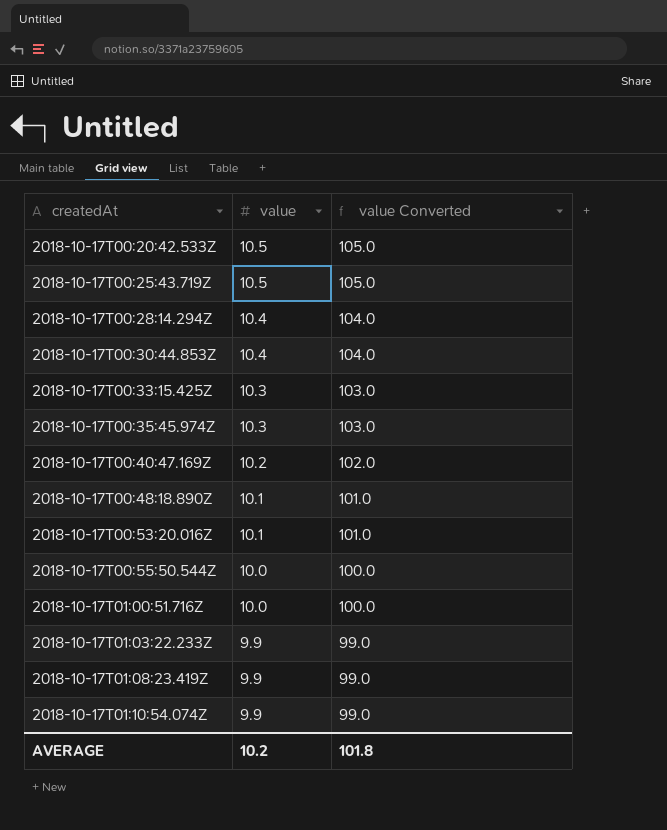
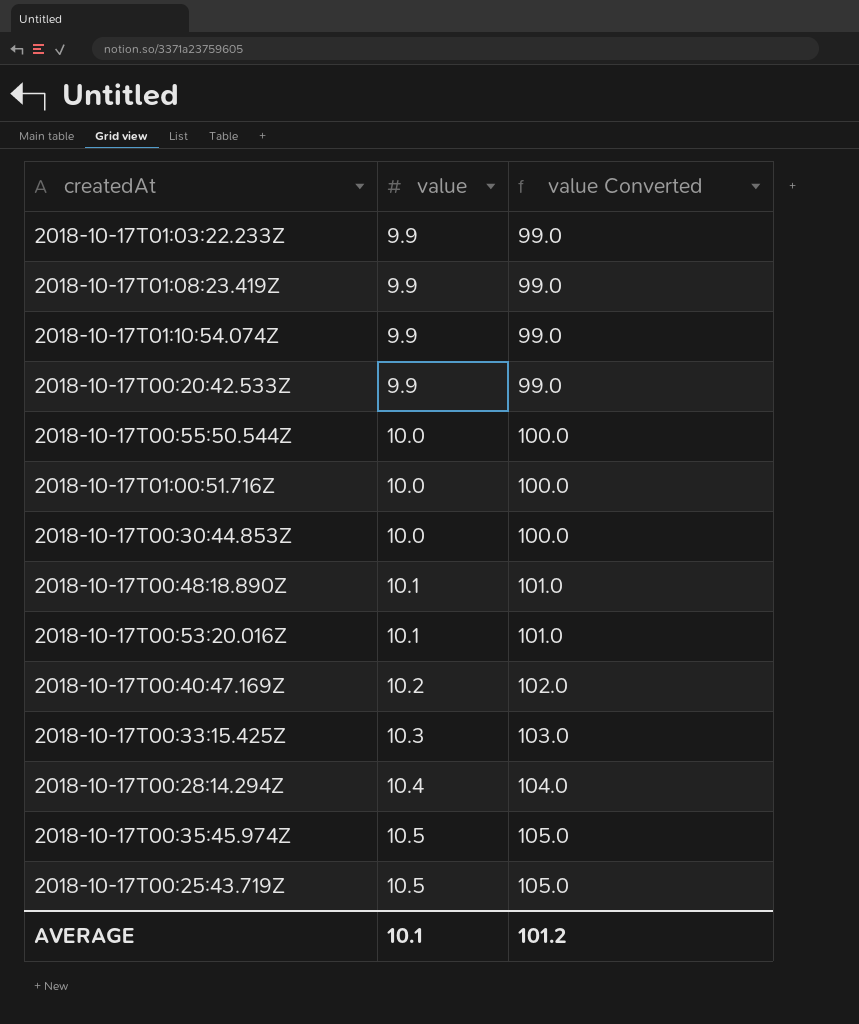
row order: createdAt ascending -> value ascending
2018-10-17T00:20:42.533Z | value: 10.5 -> 9.9
2018-10-17T00:20:42.533Z | value Converted: 105.0 -> 99.0
2018-10-17T00:30:44.853Z | value: 10.4 -> 10.0
2018-10-17T00:30:44.853Z | value Converted: 104.0 -> 100.0
2018-10-17T00:35:45.974Z | value: 10.3 -> 10.5
2018-10-17T00:35:45.974Z | value Converted: 103.0 -> 105.0
AVERAGE | value: 10.2 -> 10.1
AVERAGE | value Converted: 101.8 -> 101.2

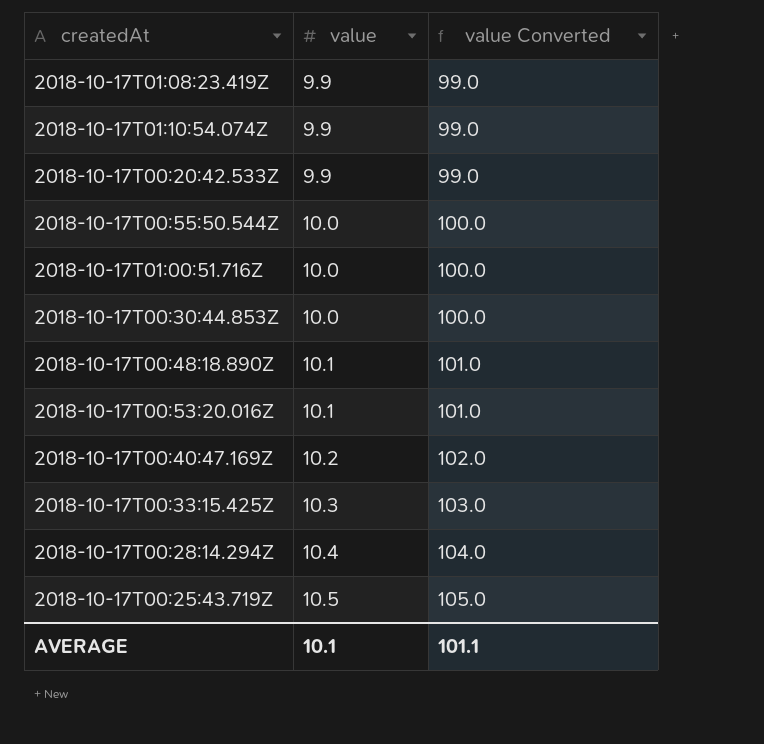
row 2018-10-17T01:03:22.233Z: 9.9 | 99.0 -> none
row 2018-10-17T00:35:45.974Z: 10.5 | 105.0 -> none
AVERAGE | value Converted: 101.2 -> 101.1

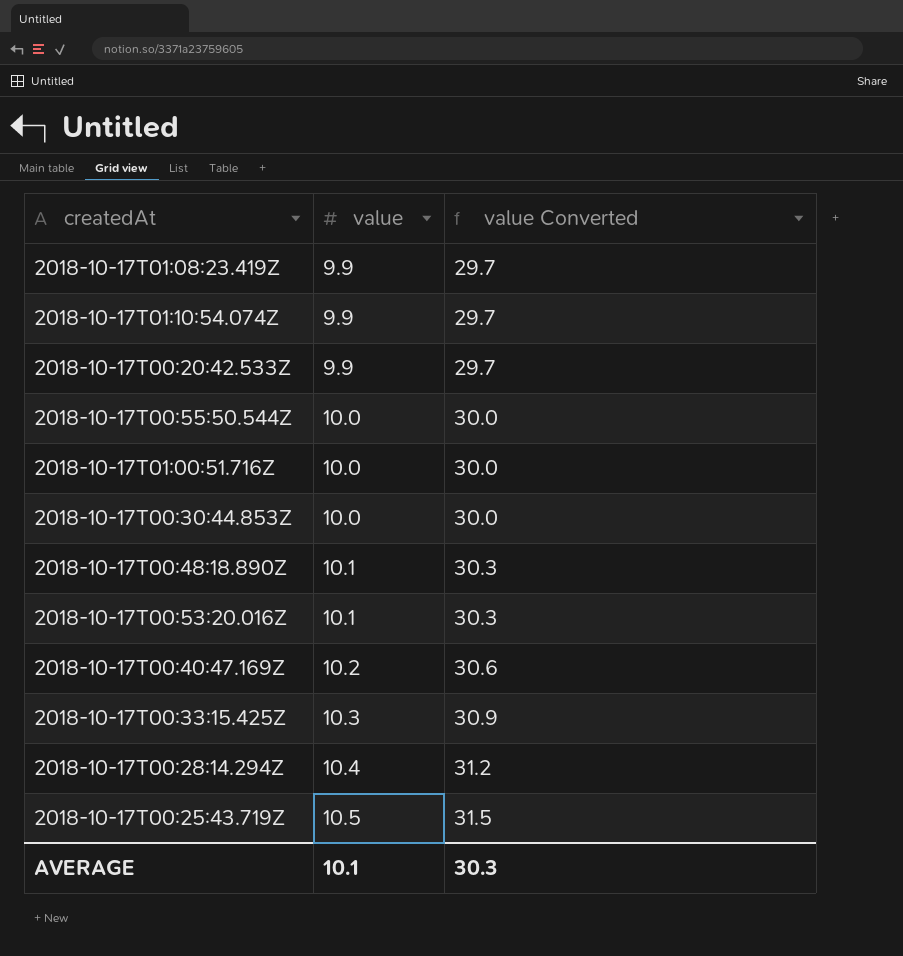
column value Converted | formula: [value] * 10 -> [value] * 3
AVERAGE | value Converted: 101.1 -> 30.3

